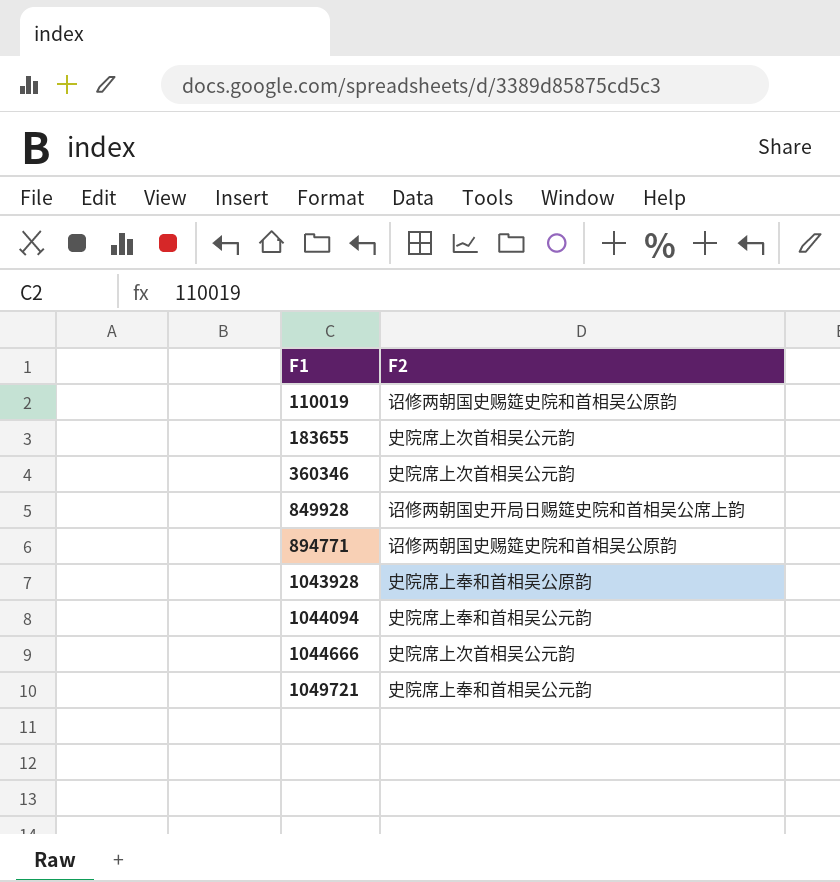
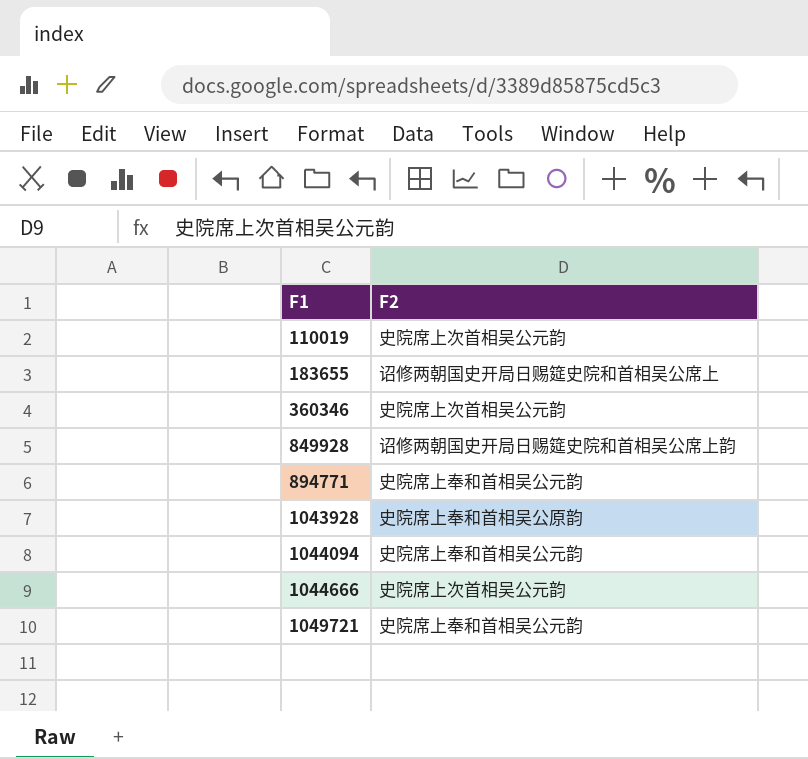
110019 | F2: 诏修两朝国史赐筵史院和首相吴公原韵 -> 史院席上次首相吴公元韵
183655 | F2: 史院席上次首相吴公元韵 -> 诏修两朝国史开局日赐筵史院和首相吴公席上
894771 | F2: 诏修两朝国史赐筵史院和首相吴公原韵 -> 史院席上奉和首相吴公元韵

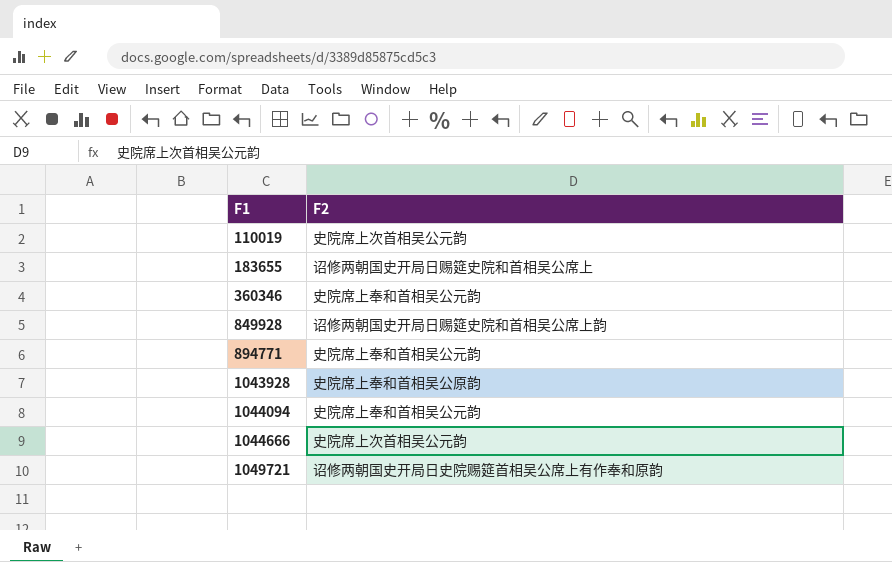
360346 | F2: 史院席上次首相吴公元韵 -> 史院席上奉和首相吴公元韵
1049721 | F2: 史院席上奉和首相吴公元韵 -> 诏修两朝国史开局日史院赐筵首相吴公席上有作奉和原韵

